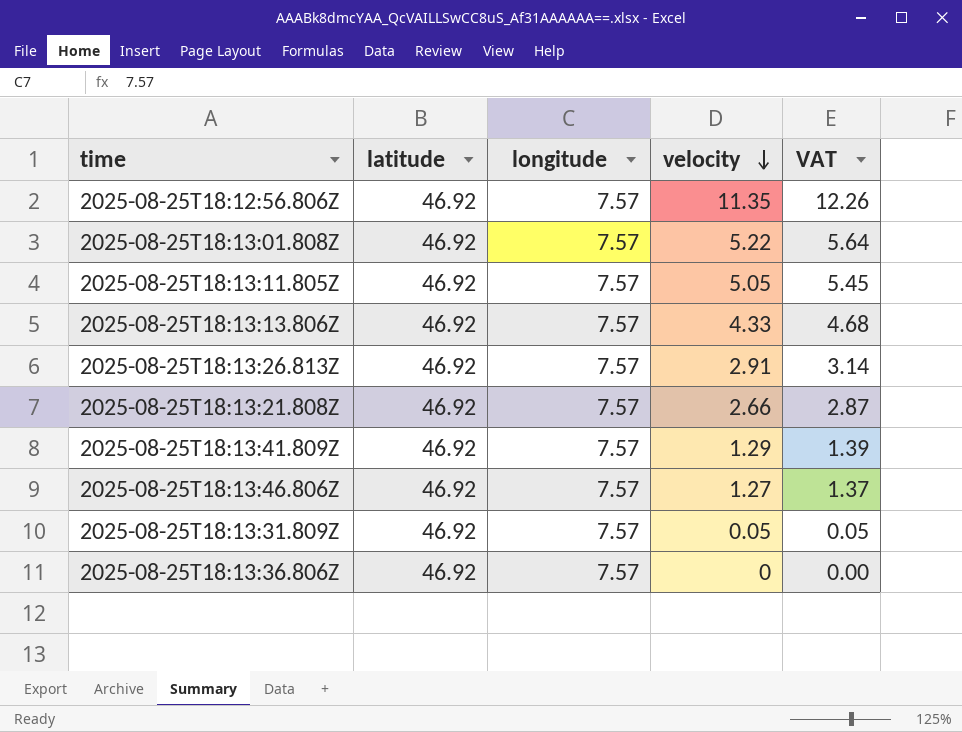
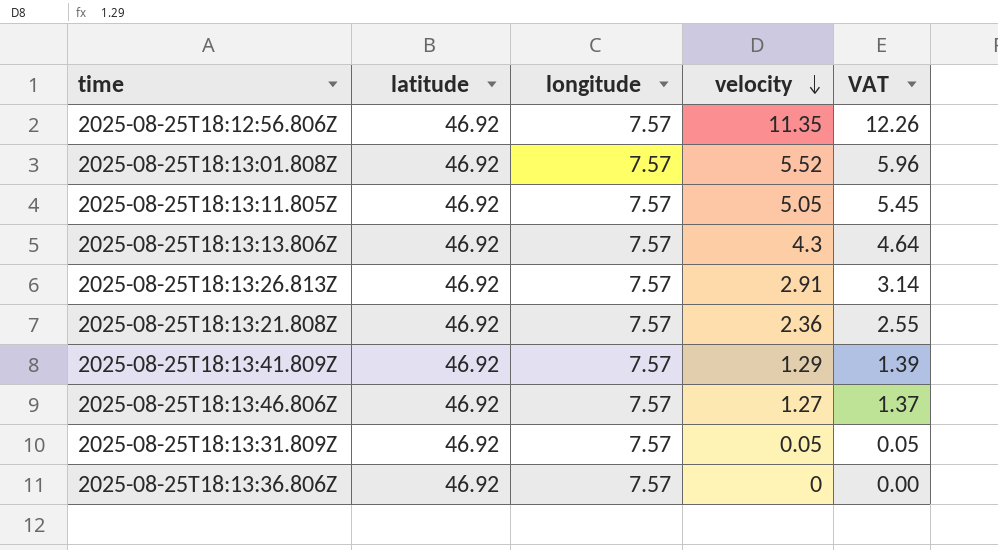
2025-08-25T18:13:01.808Z | velocity: 5.22 -> 5.52
2025-08-25T18:13:01.808Z | VAT: 5.64 -> 5.96
2025-08-25T18:13:13.806Z | velocity: 4.33 -> 4.3
2025-08-25T18:13:13.806Z | VAT: 4.68 -> 4.64
2025-08-25T18:13:21.808Z | velocity: 2.66 -> 2.36
2025-08-25T18:13:21.808Z | VAT: 2.87 -> 2.55

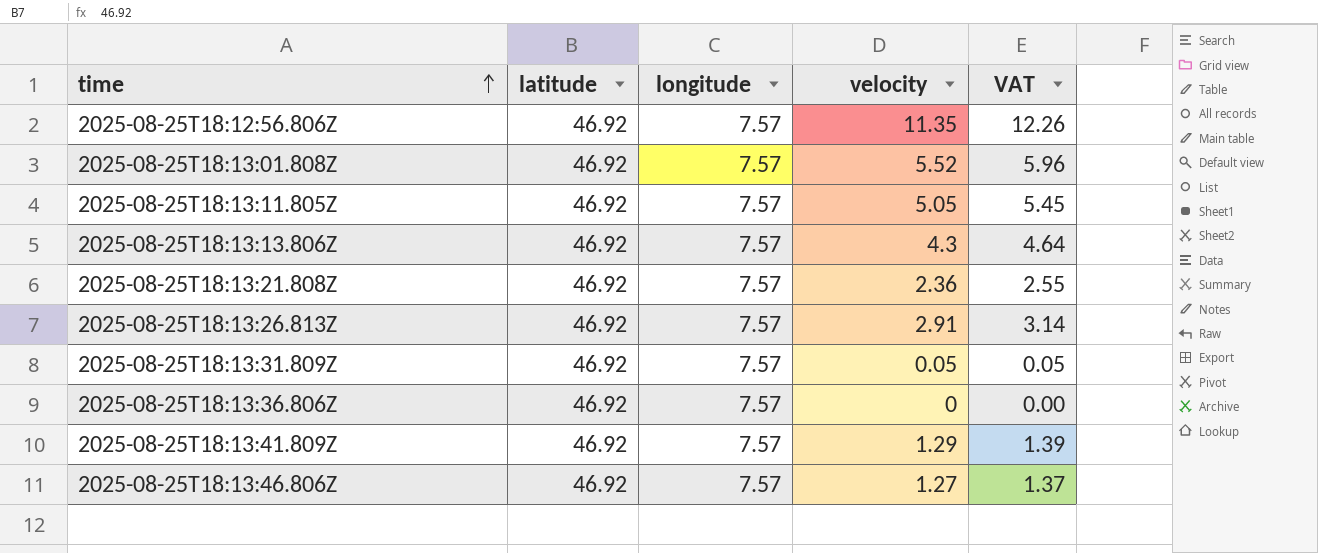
row order: velocity descending -> time ascending

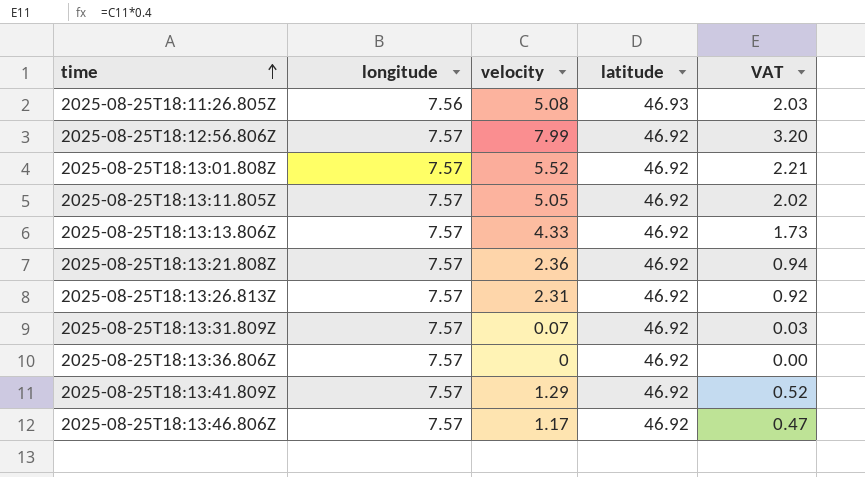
column latitude | position: 2 -> 4
column VAT | formula: [velocity] * 1.08 -> [velocity] * 0.4
row 2025-08-25T18:11:26.805Z: none -> 7.56 | 5.08 | 46.93 | 2.03
2025-08-25T18:12:56.806Z | velocity: 11.35 -> 7.99
2025-08-25T18:13:13.806Z | velocity: 4.3 -> 4.33
2025-08-25T18:13:26.813Z | velocity: 2.91 -> 2.31
2025-08-25T18:13:31.809Z | velocity: 0.05 -> 0.07
2025-08-25T18:13:46.806Z | velocity: 1.27 -> 1.17

